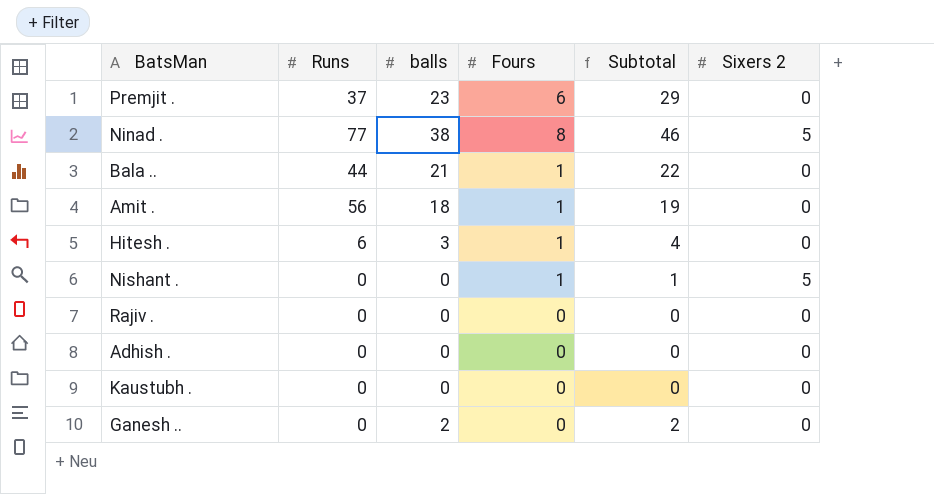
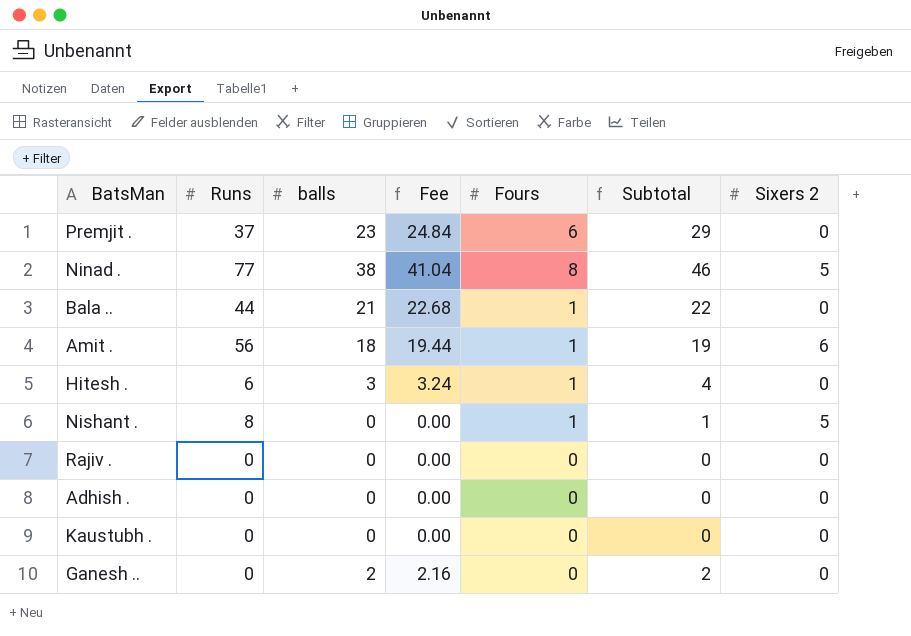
column Fee | formula: none -> [balls] * 1.08
Amit . | Sixers 2: 0 -> 6
Nishant . | Runs: 0 -> 8

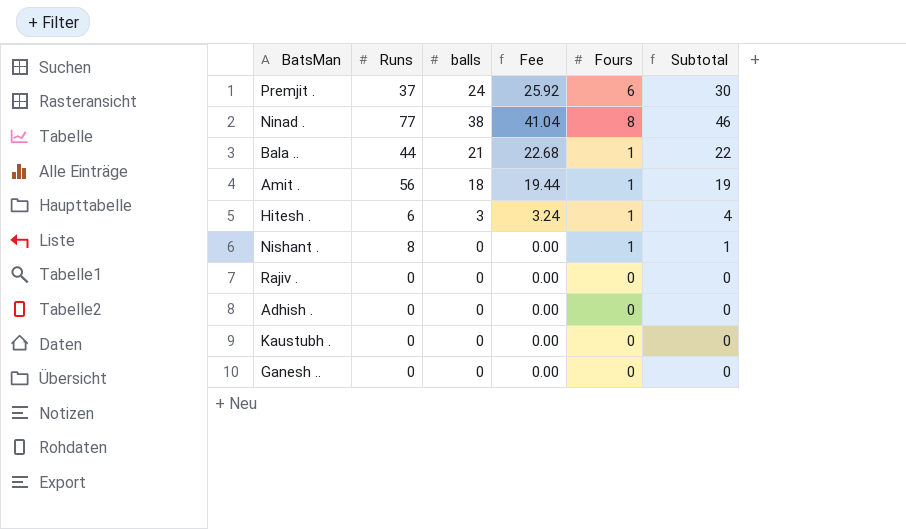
column Sixers 2 | position: 7 -> none
Premjit . | balls: 23 -> 24
Premjit . | Fee: 24.84 -> 25.92
Premjit . | Subtotal: 29 -> 30
Ganesh .. | balls: 2 -> 0
Ganesh .. | Fee: 2.16 -> 0.00
Ganesh .. | Subtotal: 2 -> 0

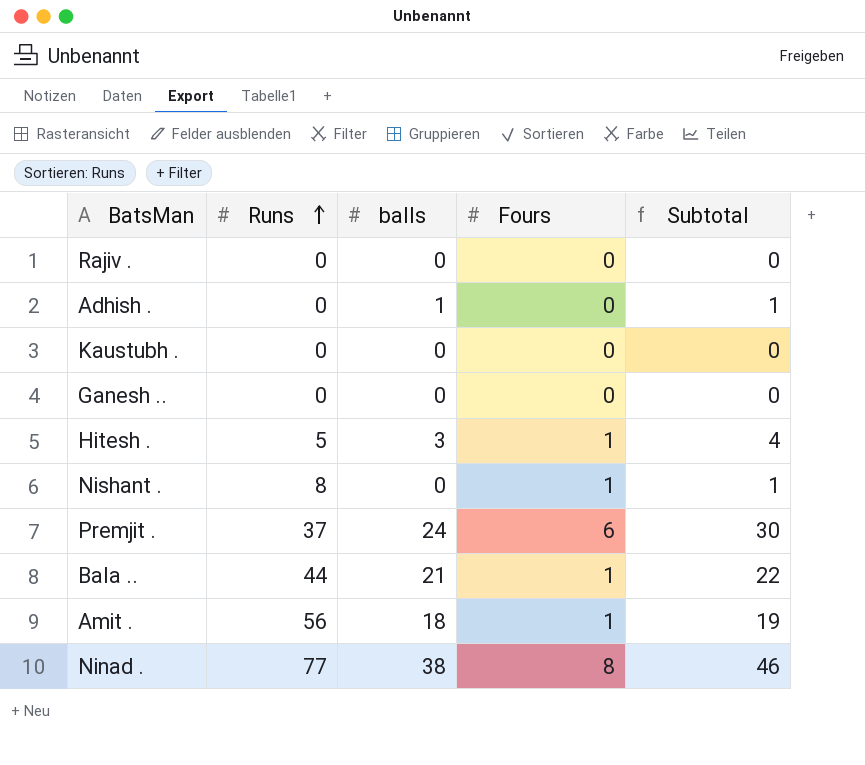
row order: none -> Runs ascending
column Fee | formula: [balls] * 1.08 -> none
Adhish . | balls: 0 -> 1
Adhish . | Subtotal: 0 -> 1
Hitesh . | Runs: 6 -> 5

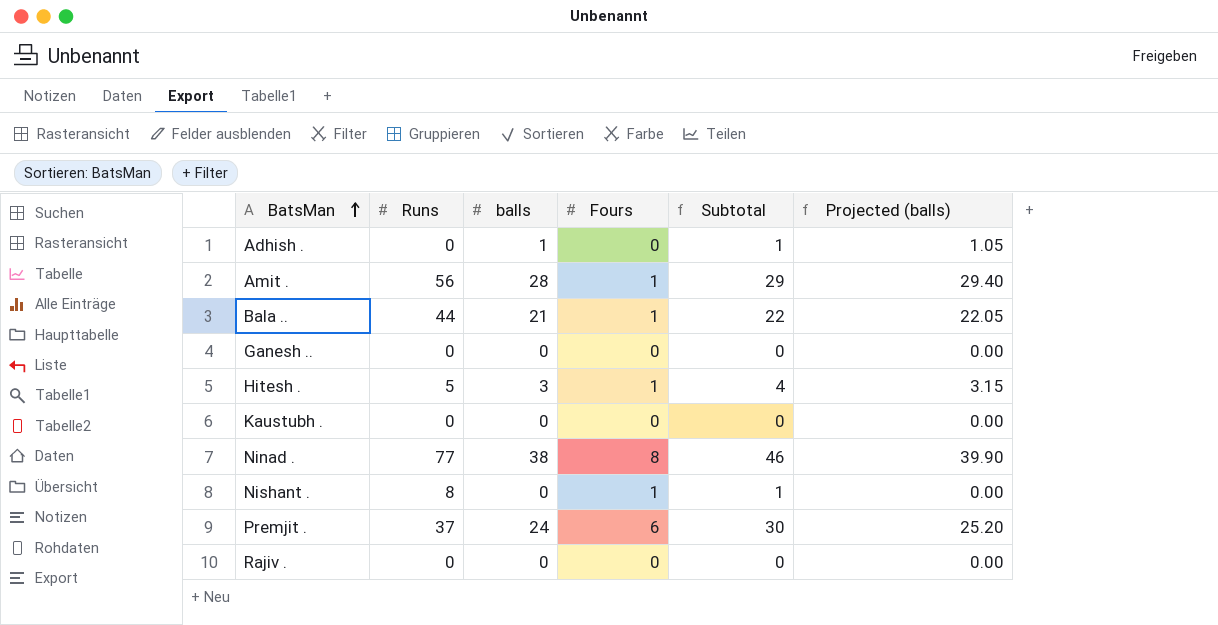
row order: Runs ascending -> BatsMan ascending
column Projected (balls) | formula: none -> [balls] * 1.05
Amit . | balls: 18 -> 28
Amit . | Subtotal: 19 -> 29

